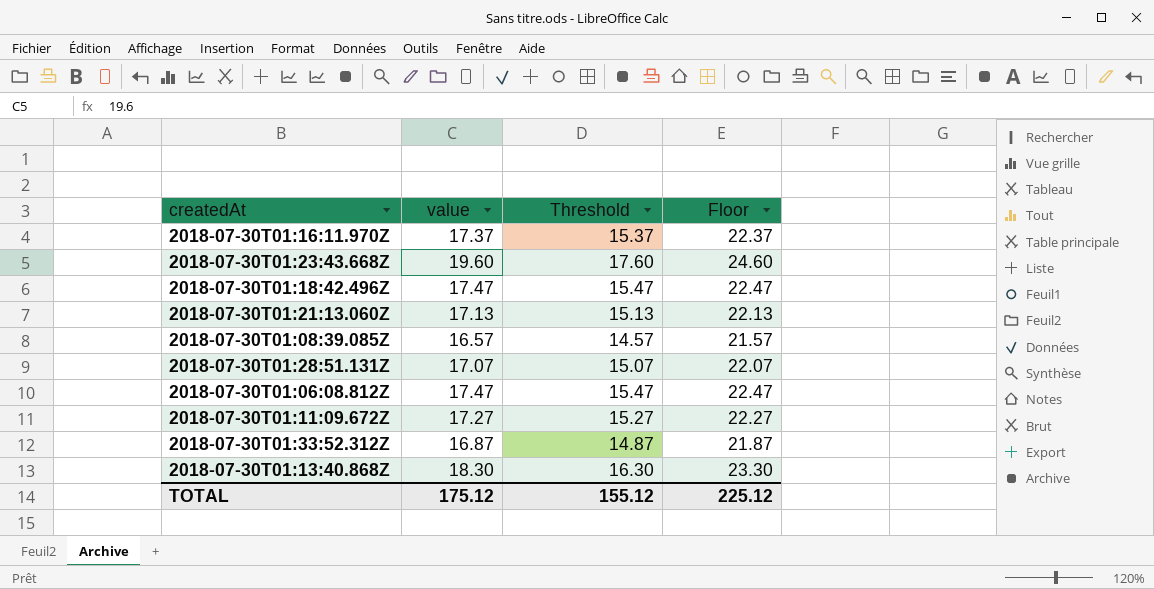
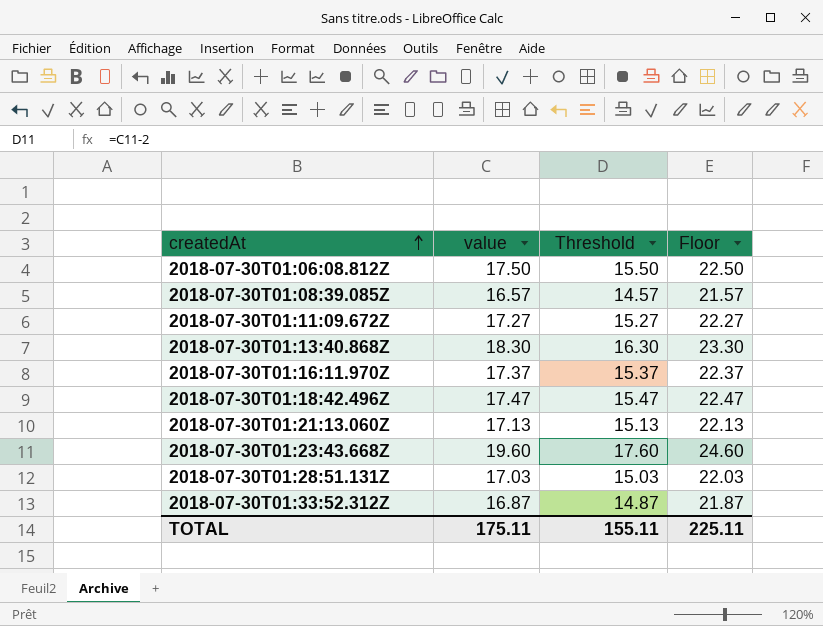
row order: none -> createdAt ascending
2018-07-30T01:06:08.812Z | value: 17.47 -> 17.50
2018-07-30T01:06:08.812Z | Threshold: 15.47 -> 15.50
2018-07-30T01:06:08.812Z | Floor: 22.47 -> 22.50
2018-07-30T01:28:51.131Z | value: 17.07 -> 17.03
2018-07-30T01:28:51.131Z | Threshold: 15.07 -> 15.03
2018-07-30T01:28:51.131Z | Floor: 22.07 -> 22.03
TOTAL | value: 175.12 -> 175.11
TOTAL | Threshold: 155.12 -> 155.11
TOTAL | Floor: 225.12 -> 225.11

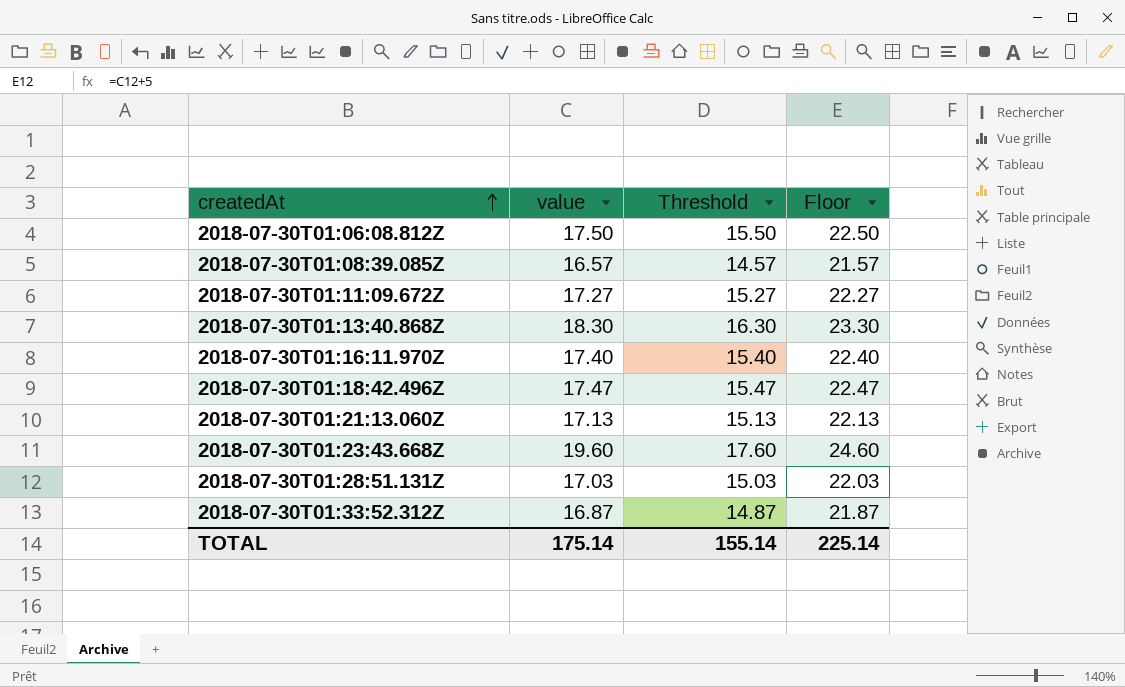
2018-07-30T01:16:11.970Z | value: 17.37 -> 17.40
2018-07-30T01:16:11.970Z | Threshold: 15.37 -> 15.40
2018-07-30T01:16:11.970Z | Floor: 22.37 -> 22.40
TOTAL | value: 175.11 -> 175.14
TOTAL | Threshold: 155.11 -> 155.14
TOTAL | Floor: 225.11 -> 225.14

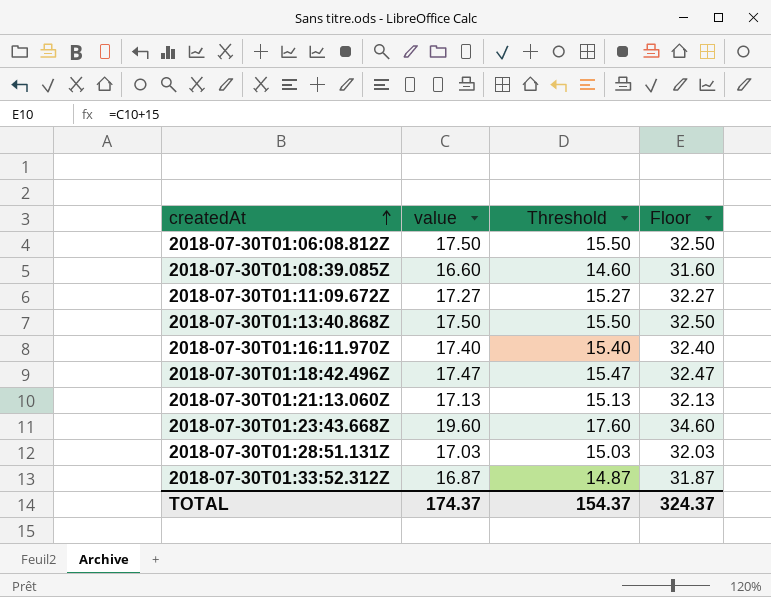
column Floor | formula: [value] + 5 -> [value] + 15
2018-07-30T01:08:39.085Z | value: 16.57 -> 16.60
2018-07-30T01:08:39.085Z | Threshold: 14.57 -> 14.60
2018-07-30T01:13:40.868Z | value: 18.30 -> 17.50
2018-07-30T01:13:40.868Z | Threshold: 16.30 -> 15.50
TOTAL | value: 175.14 -> 174.37
TOTAL | Threshold: 155.14 -> 154.37
TOTAL | Floor: 225.14 -> 324.37

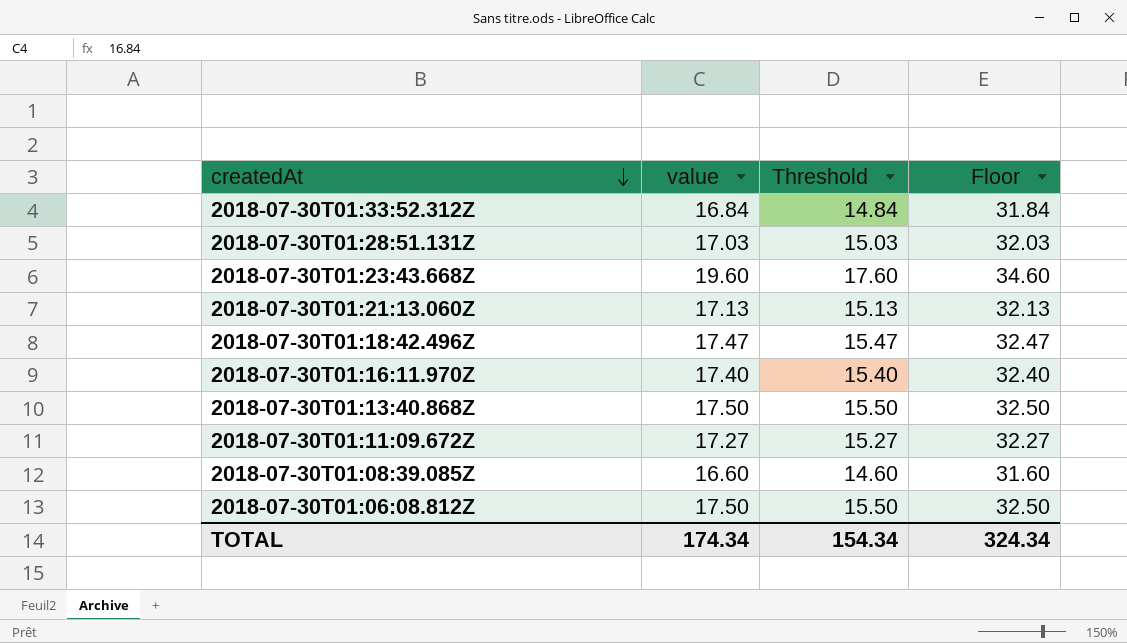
row order: createdAt ascending -> createdAt descending
2018-07-30T01:33:52.312Z | value: 16.87 -> 16.84
2018-07-30T01:33:52.312Z | Threshold: 14.87 -> 14.84
2018-07-30T01:33:52.312Z | Floor: 31.87 -> 31.84
TOTAL | value: 174.37 -> 174.34
TOTAL | Threshold: 154.37 -> 154.34
TOTAL | Floor: 324.37 -> 324.34

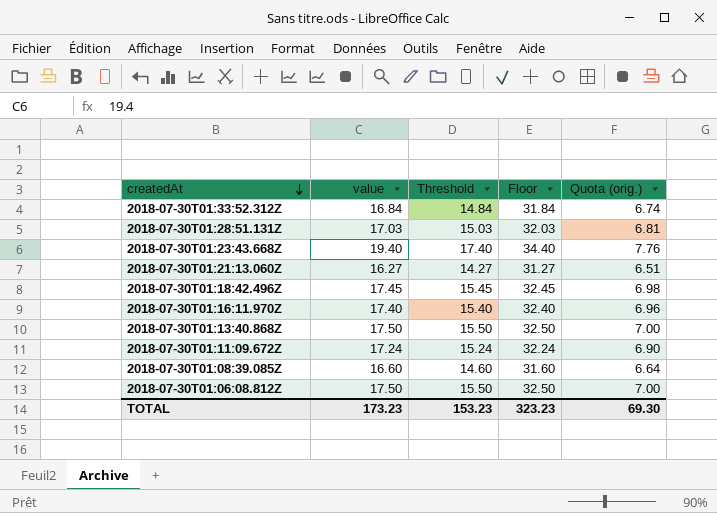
column Quota (orig.) | formula: none -> [value] * 0.4
2018-07-30T01:23:43.668Z | value: 19.60 -> 19.40
2018-07-30T01:23:43.668Z | Threshold: 17.60 -> 17.40
2018-07-30T01:23:43.668Z | Floor: 34.60 -> 34.40
2018-07-30T01:21:13.060Z | value: 17.13 -> 16.27
2018-07-30T01:21:13.060Z | Threshold: 15.13 -> 14.27
2018-07-30T01:21:13.060Z | Floor: 32.13 -> 31.27
2018-07-30T01:18:42.496Z | value: 17.47 -> 17.45
2018-07-30T01:18:42.496Z | Threshold: 15.47 -> 15.45
2018-07-30T01:18:42.496Z | Floor: 32.47 -> 32.45
2018-07-30T01:11:09.672Z | value: 17.27 -> 17.24
2018-07-30T01:11:09.672Z | Threshold: 15.27 -> 15.24
2018-07-30T01:11:09.672Z | Floor: 32.27 -> 32.24
TOTAL | value: 174.34 -> 173.23
TOTAL | Threshold: 154.34 -> 153.23
TOTAL | Floor: 324.34 -> 323.23

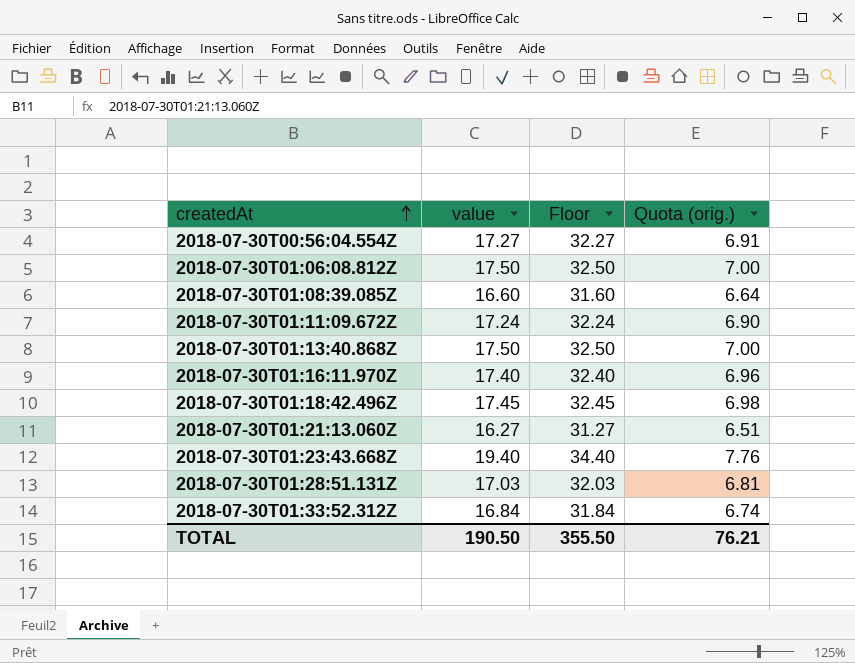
row order: createdAt descending -> createdAt ascending
column Threshold | formula: [value] - 2 -> none
row 2018-07-30T00:56:04.554Z: none -> 17.27 | 32.27 | 6.91
TOTAL | value: 173.23 -> 190.50
TOTAL | Floor: 323.23 -> 355.50
TOTAL | Quota (orig.): 69.30 -> 76.21

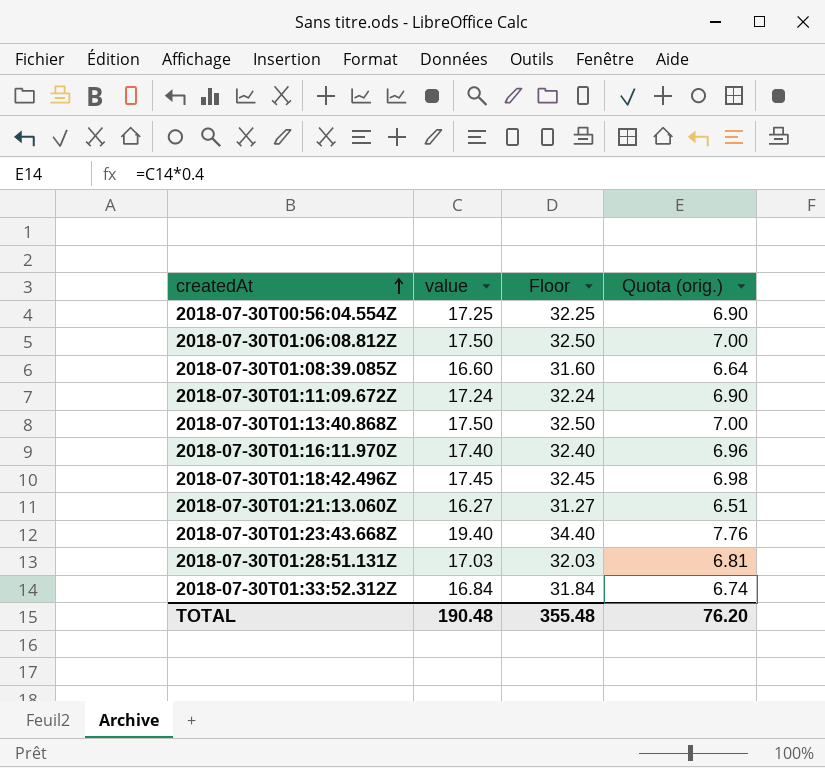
2018-07-30T00:56:04.554Z | value: 17.27 -> 17.25
2018-07-30T00:56:04.554Z | Floor: 32.27 -> 32.25
2018-07-30T00:56:04.554Z | Quota (orig.): 6.91 -> 6.90
TOTAL | value: 190.50 -> 190.48
TOTAL | Floor: 355.50 -> 355.48
TOTAL | Quota (orig.): 76.21 -> 76.20

